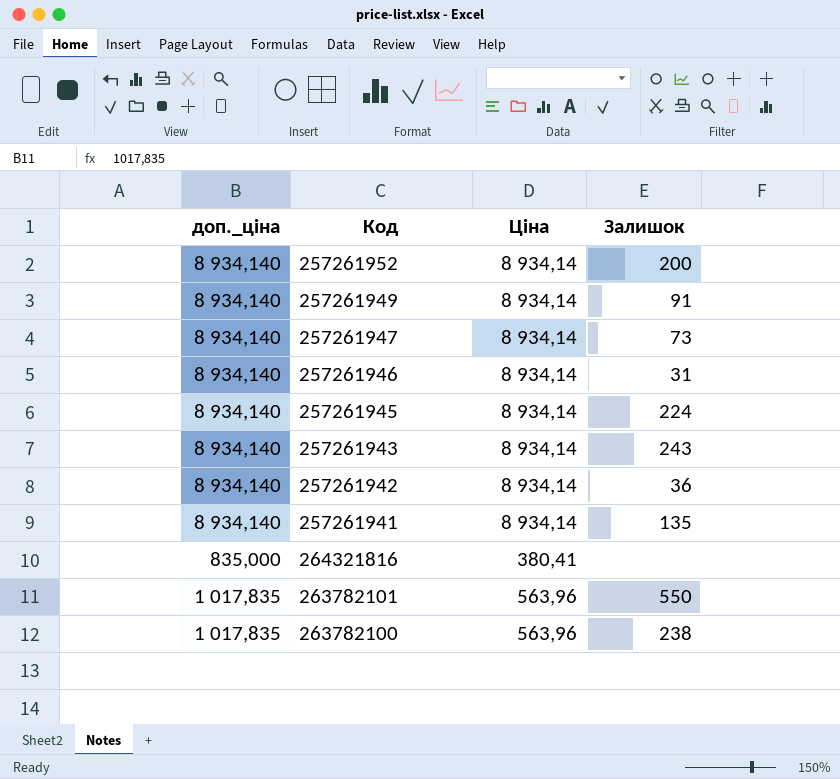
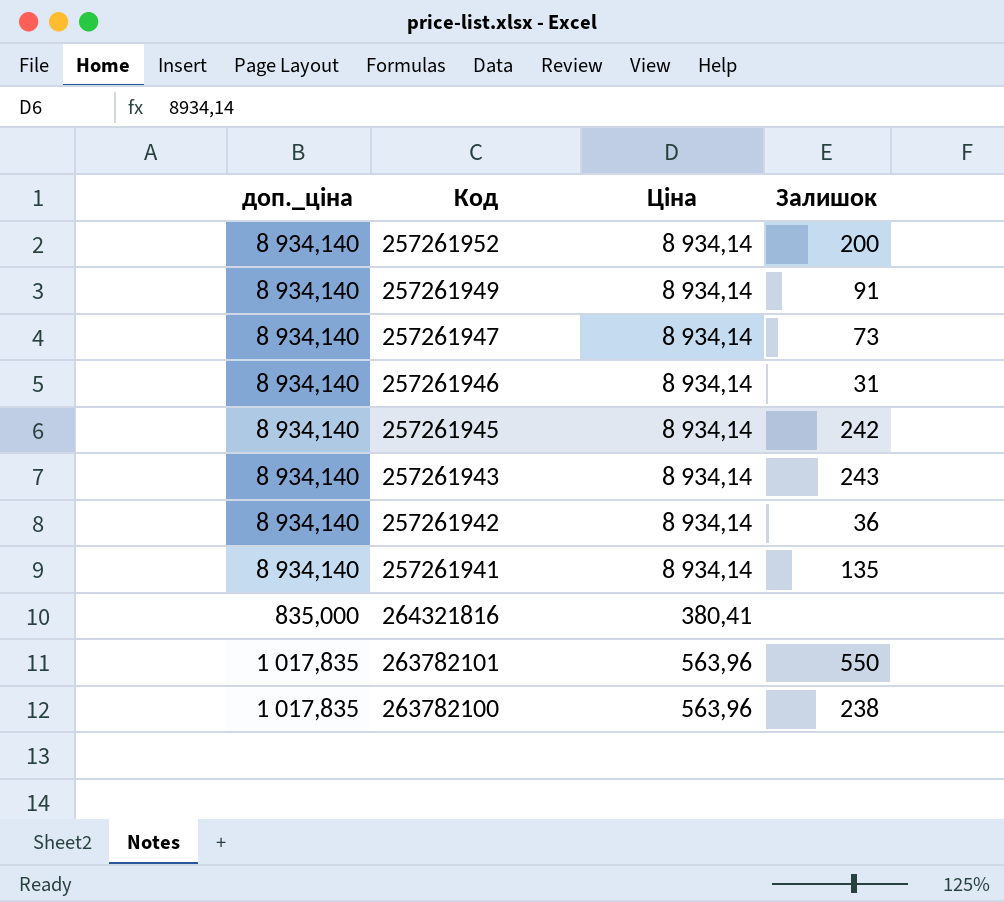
257261945 | Залишок: 224 -> 242

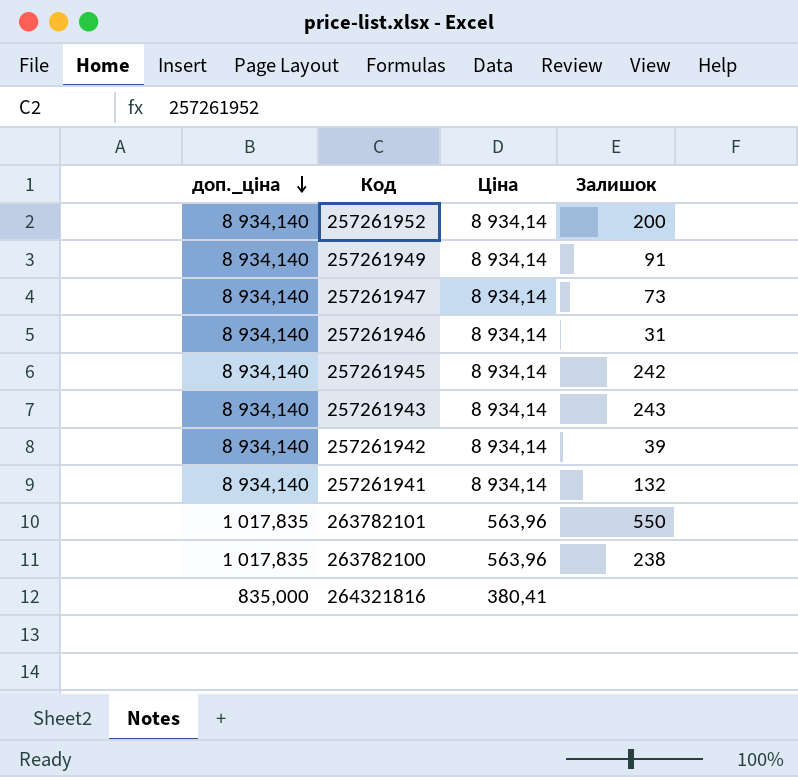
row order: none -> доп._ціна descending
257261942 | Залишок: 36 -> 39
257261941 | Залишок: 135 -> 132

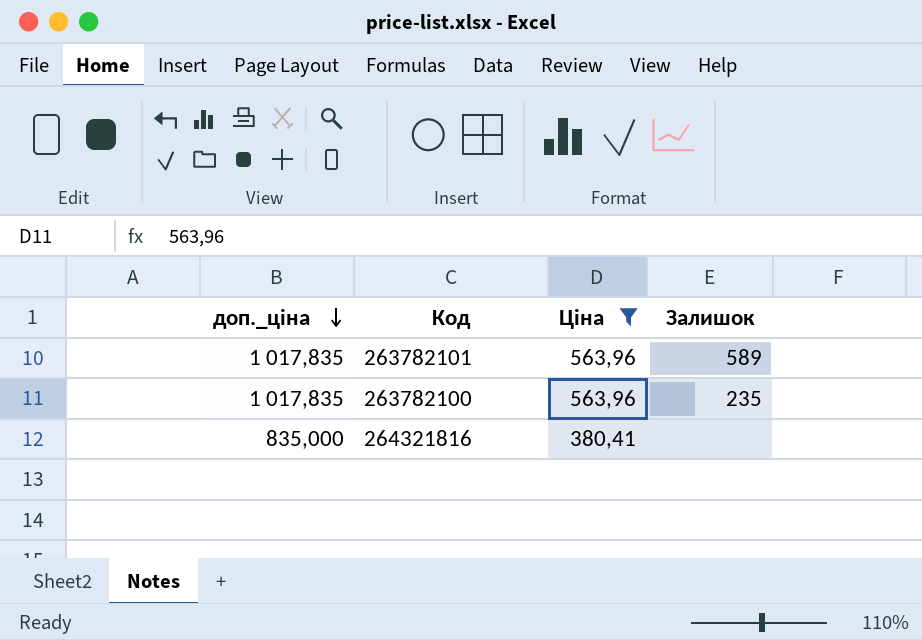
filter: none -> Ціна != 8 934,14
263782101 | Залишок: 550 -> 589
263782100 | Залишок: 238 -> 235

